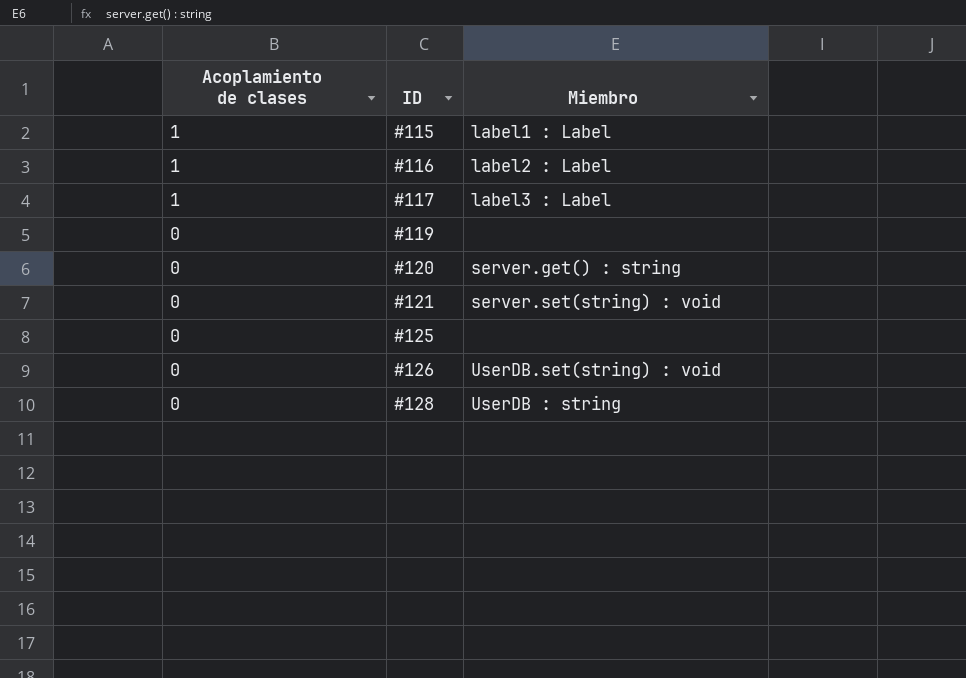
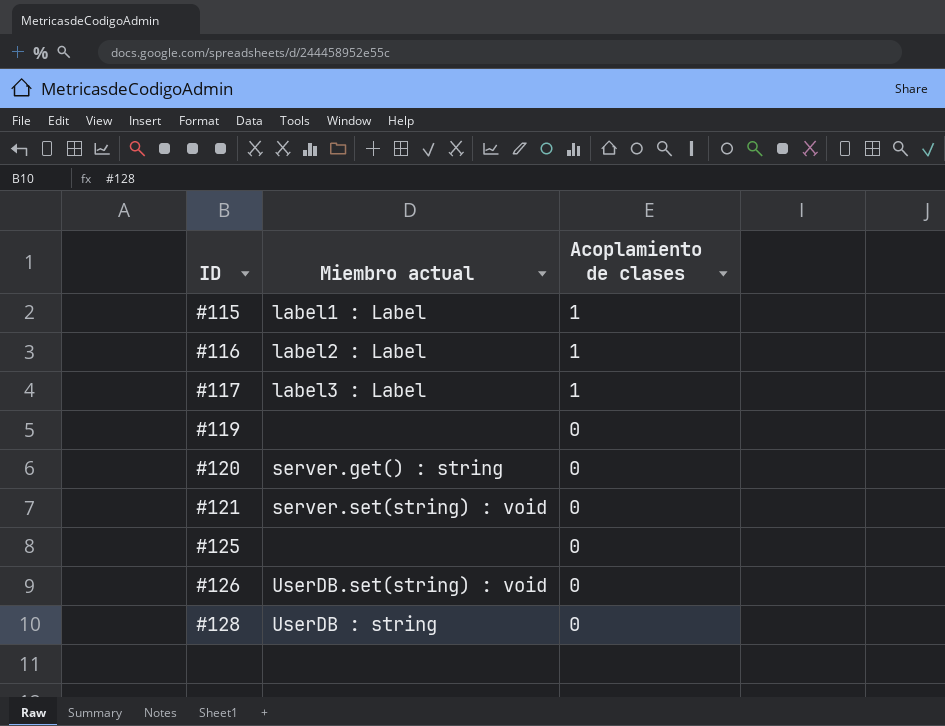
column name: Miembro -> Miembro actual
column Acoplamiento de clases | position: 1 -> 3

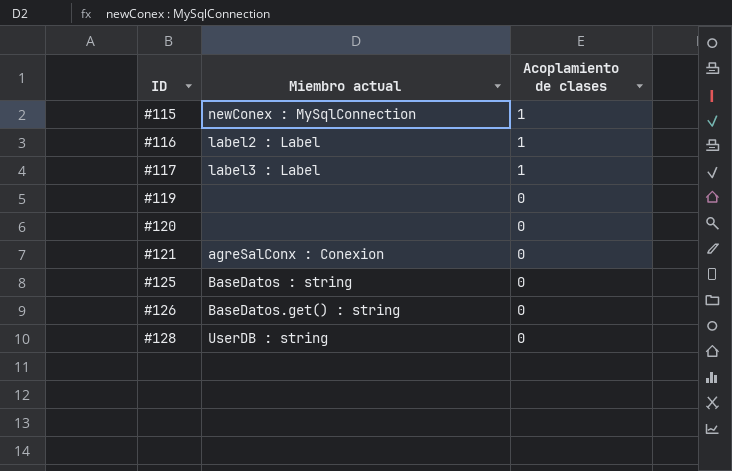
#115 | Miembro actual: label1 : Label -> newConex : MySqlConnection
#120 | Miembro actual: server.get() : string -> none
#121 | Miembro actual: server.set(string) : void -> agreSalConx : Conexion
#125 | Miembro actual: none -> BaseDatos : string
#126 | Miembro actual: UserDB.set(string) : void -> BaseDatos.get() : string

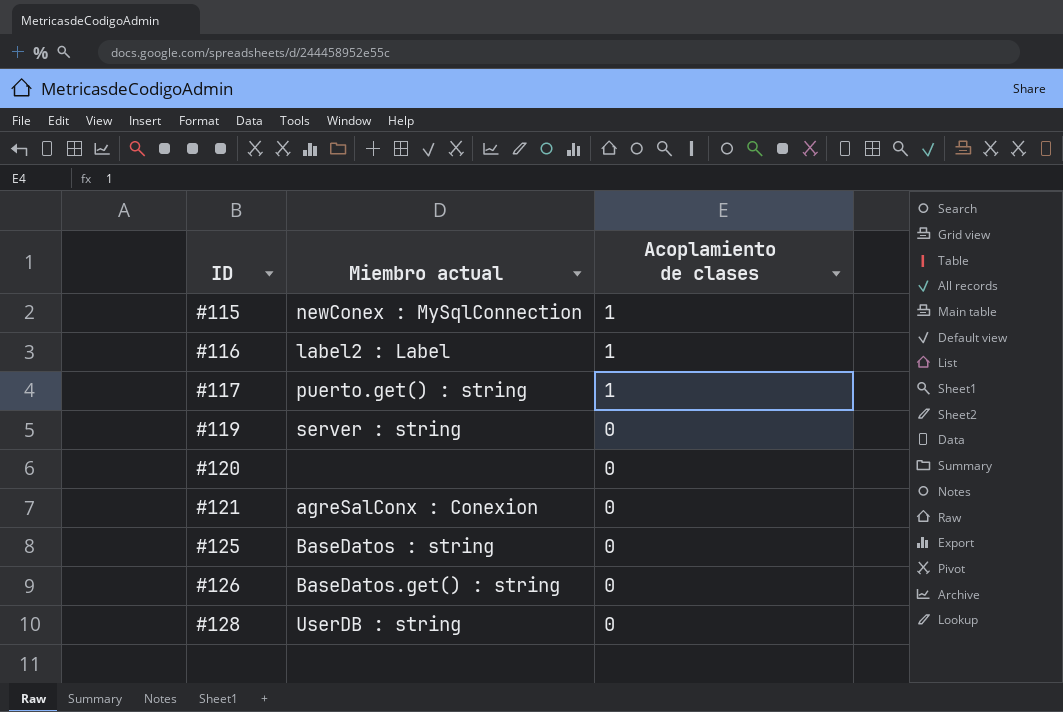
#117 | Miembro actual: label3 : Label -> puerto.get() : string
#119 | Miembro actual: none -> server : string

